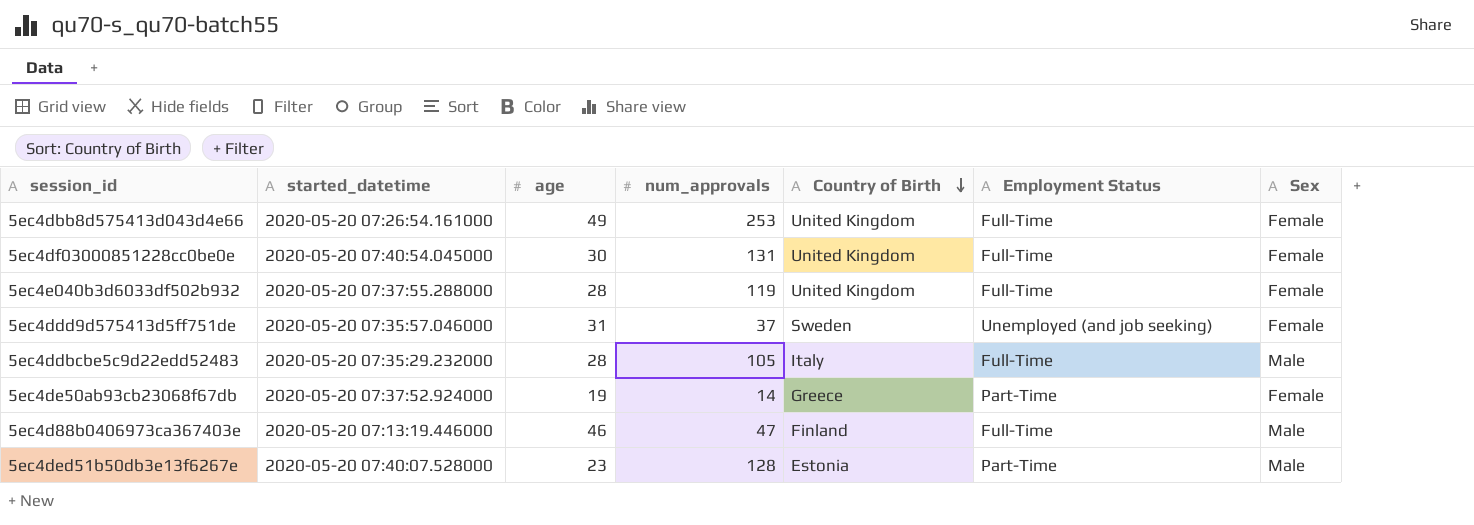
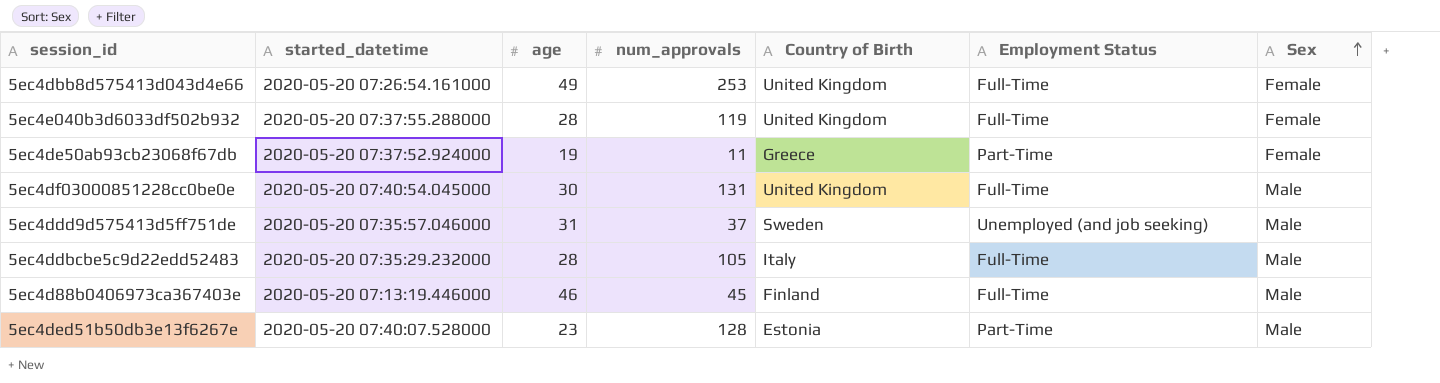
row order: Country of Birth descending -> Sex ascending
5ec4de50ab93cb23068f67db | num_approvals: 14 -> 11
5ec4df03000851228cc0be0e | Sex: Female -> Male
5ec4ddd9d575413d5ff751de | Sex: Female -> Male
5ec4d88b0406973ca367403e | num_approvals: 47 -> 45

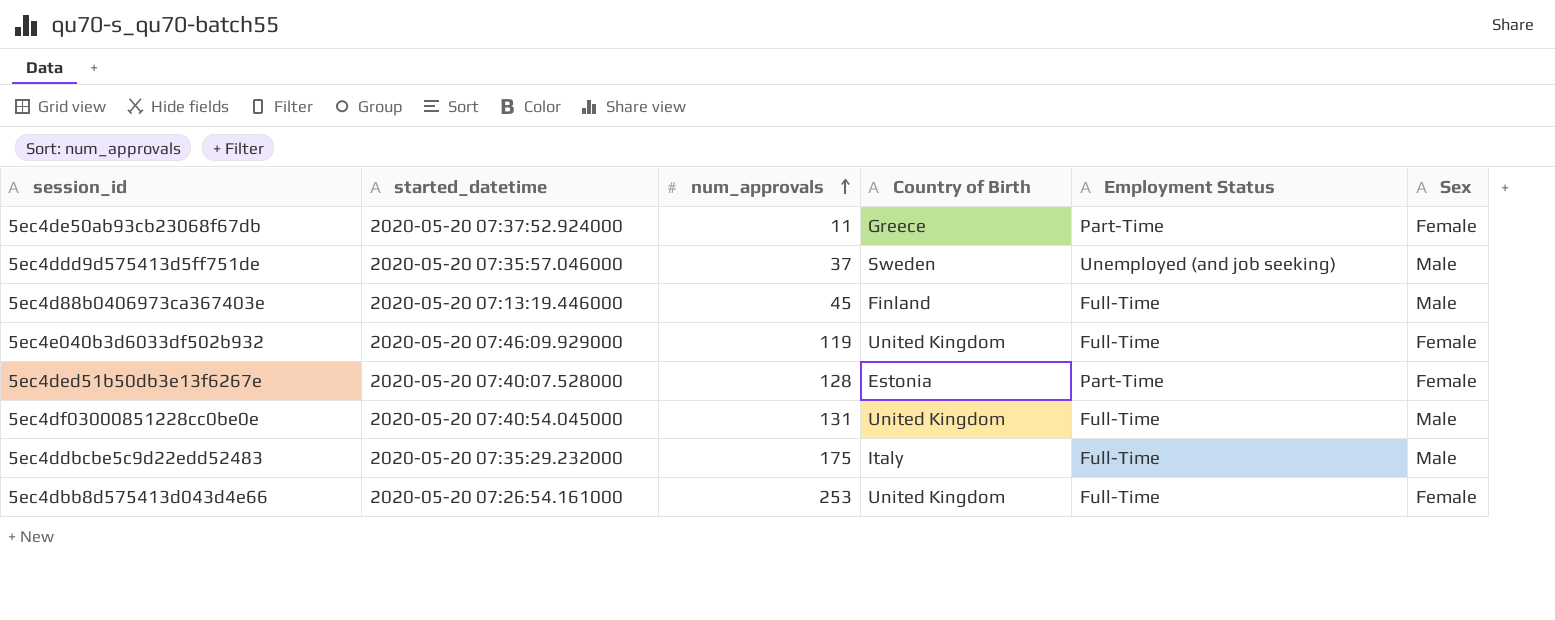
row order: Sex ascending -> num_approvals ascending
column age | position: 3 -> none
5ec4e040b3d6033df502b932 | started_datetime: 2020-05-20 07:37:55.288000 -> 2020-05-20 07:46:09.929000
5ec4ded51b50db3e13f6267e | Sex: Male -> Female
5ec4ddbcbe5c9d22edd52483 | num_approvals: 105 -> 175

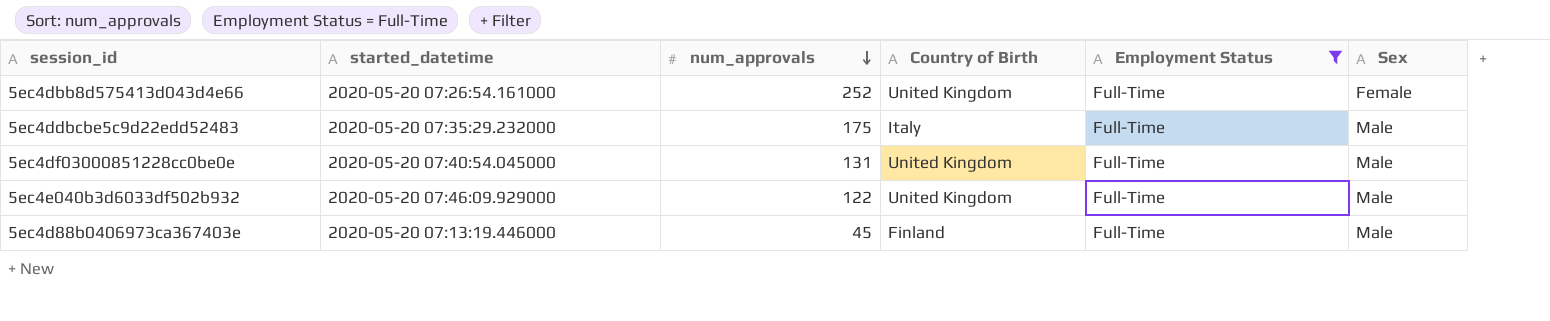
filter: none -> Employment Status = Full-Time
row order: num_approvals ascending -> num_approvals descending
5ec4dbb8d575413d043d4e66 | num_approvals: 253 -> 252
5ec4e040b3d6033df502b932 | num_approvals: 119 -> 122
5ec4e040b3d6033df502b932 | Sex: Female -> Male

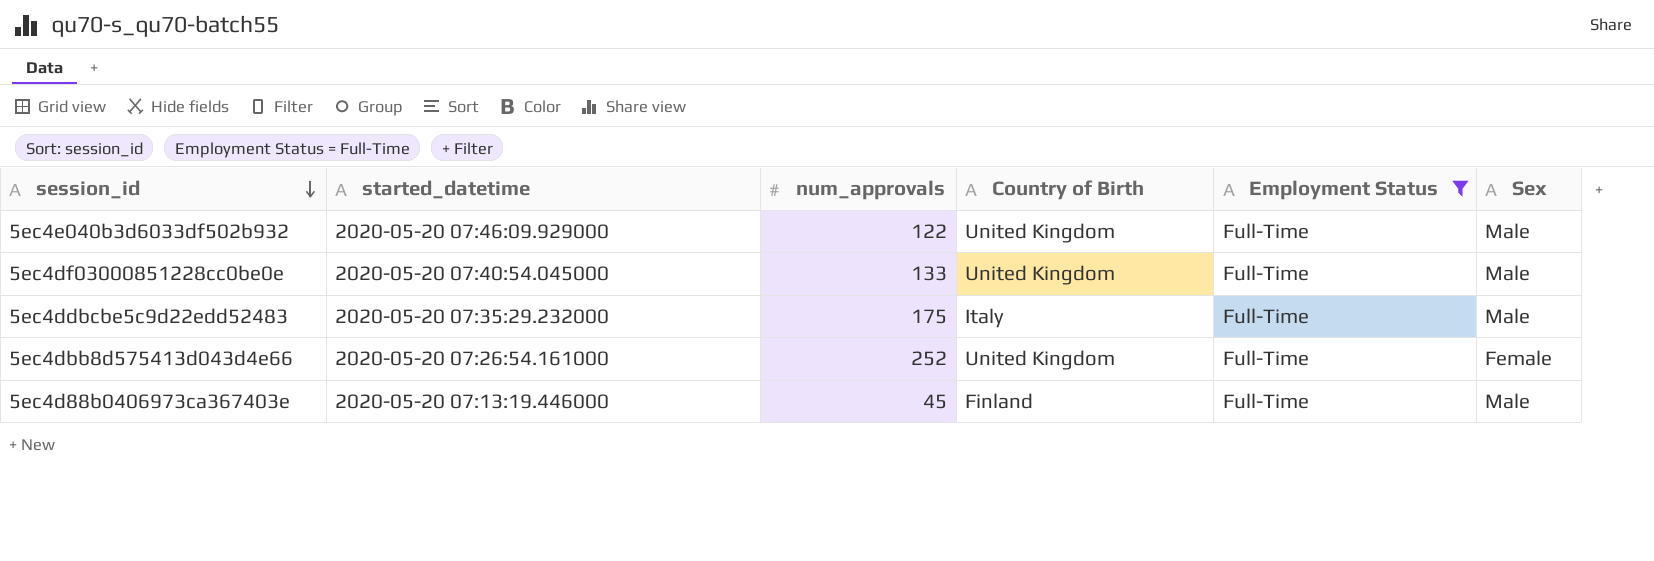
row order: num_approvals descending -> session_id descending
5ec4df03000851228cc0be0e | num_approvals: 131 -> 133

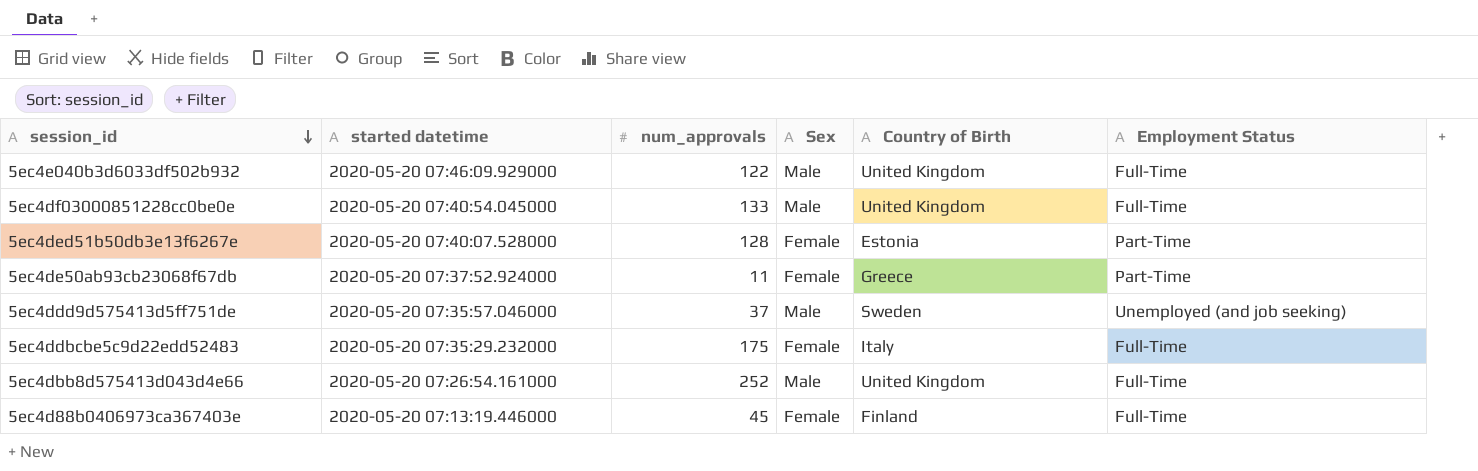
filter: Employment Status = Full-Time -> none
column name: started_datetime -> started datetime
column Sex | position: 6 -> 4
5ec4ddbcbe5c9d22edd52483 | Sex: Male -> Female
5ec4dbb8d575413d043d4e66 | Sex: Female -> Male
5ec4d88b0406973ca367403e | Sex: Male -> Female

